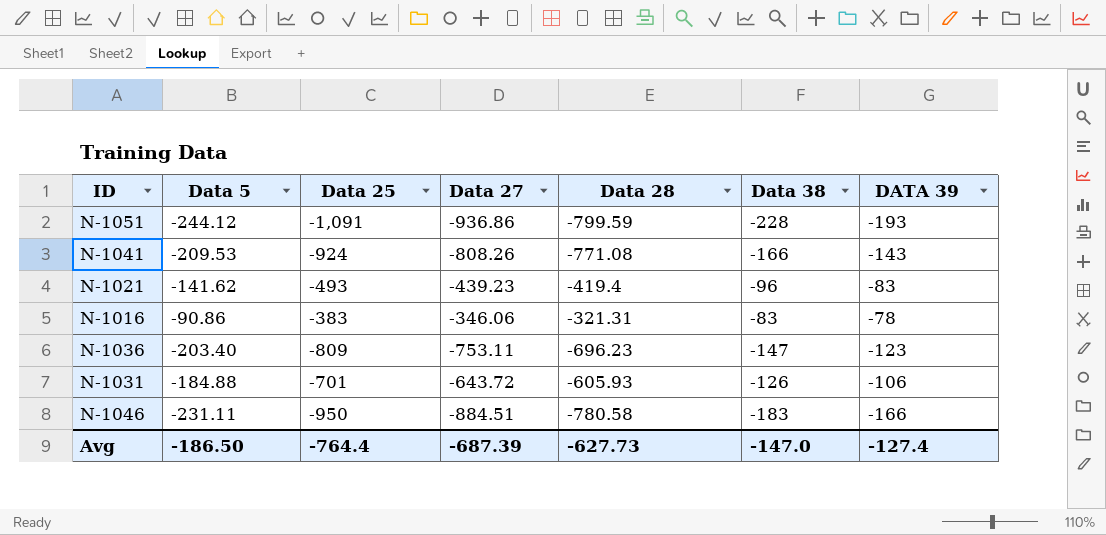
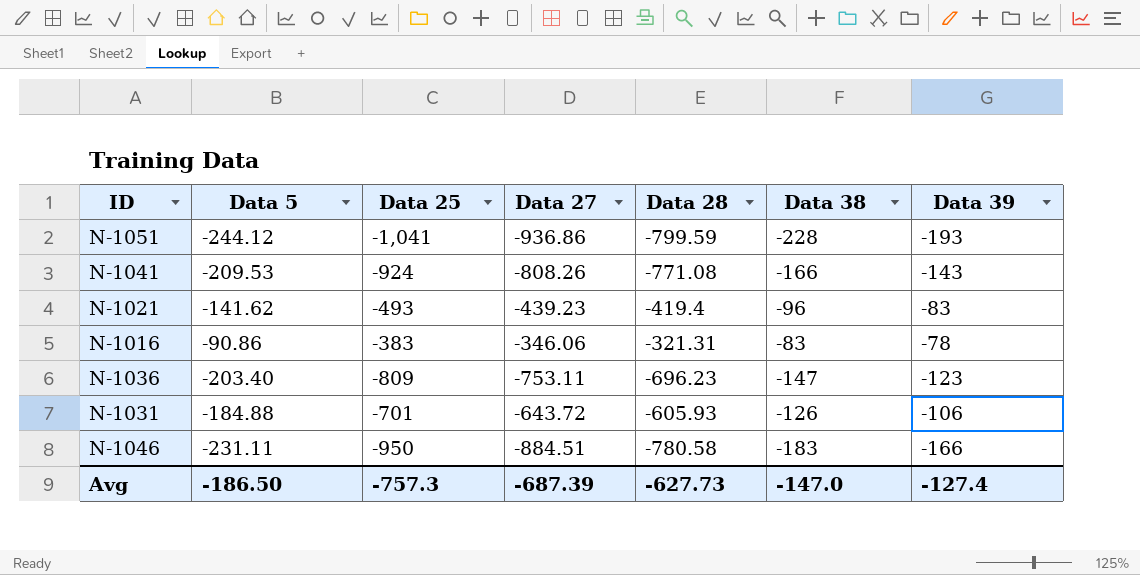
column name: DATA 39 -> Data 39
N-1051 | Data 25: -1,091 -> -1,041
Avg | Data 25: -764.4 -> -757.3

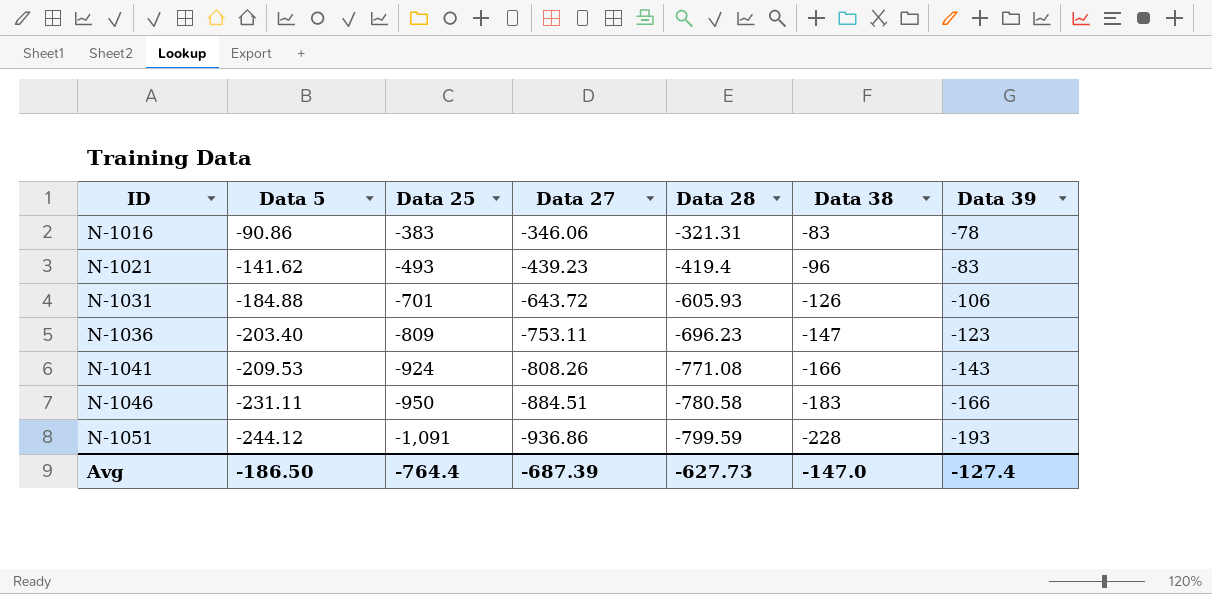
row order: none -> ID ascending
N-1051 | Data 25: -1,041 -> -1,091
Avg | Data 25: -757.3 -> -764.4

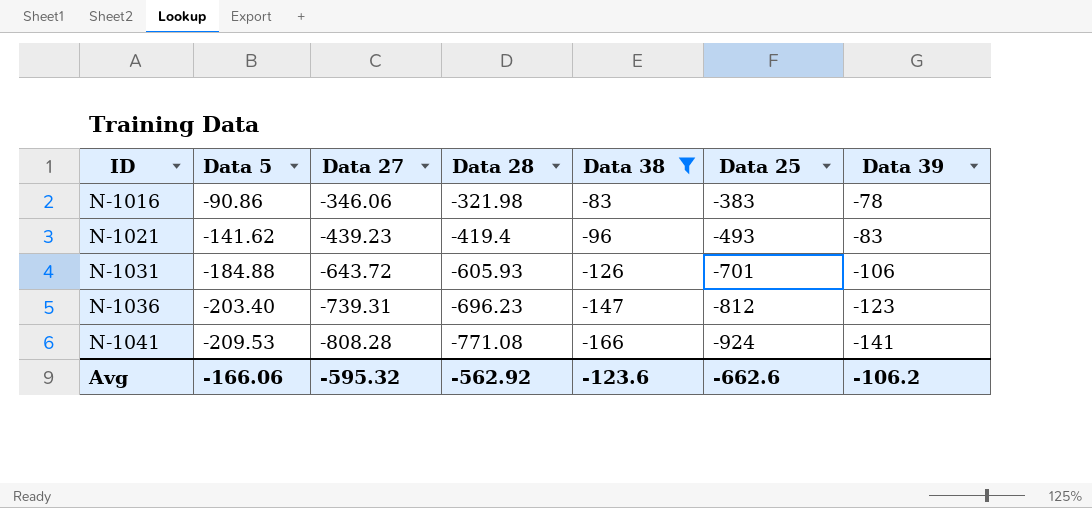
filter: none -> Data 38 >= -166
column Data 25 | position: 3 -> 6
N-1016 | Data 28: -321.31 -> -321.98
N-1036 | Data 27: -753.11 -> -739.31
N-1036 | Data 25: -809 -> -812
N-1041 | Data 27: -808.26 -> -808.28
N-1041 | Data 39: -143 -> -141
Avg | Data 5: -186.50 -> -166.06
Avg | Data 27: -687.39 -> -595.32
Avg | Data 28: -627.73 -> -562.92
Avg | Data 38: -147.0 -> -123.6
Avg | Data 25: -764.4 -> -662.6
Avg | Data 39: -127.4 -> -106.2

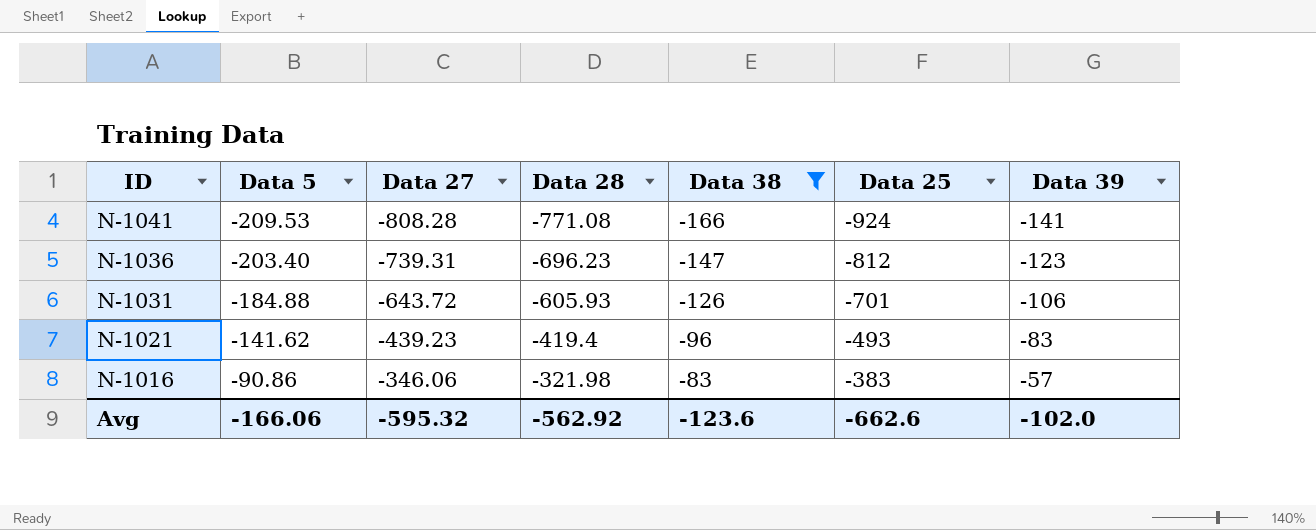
row order: ID ascending -> ID descending
N-1016 | Data 39: -78 -> -57
Avg | Data 39: -106.2 -> -102.0

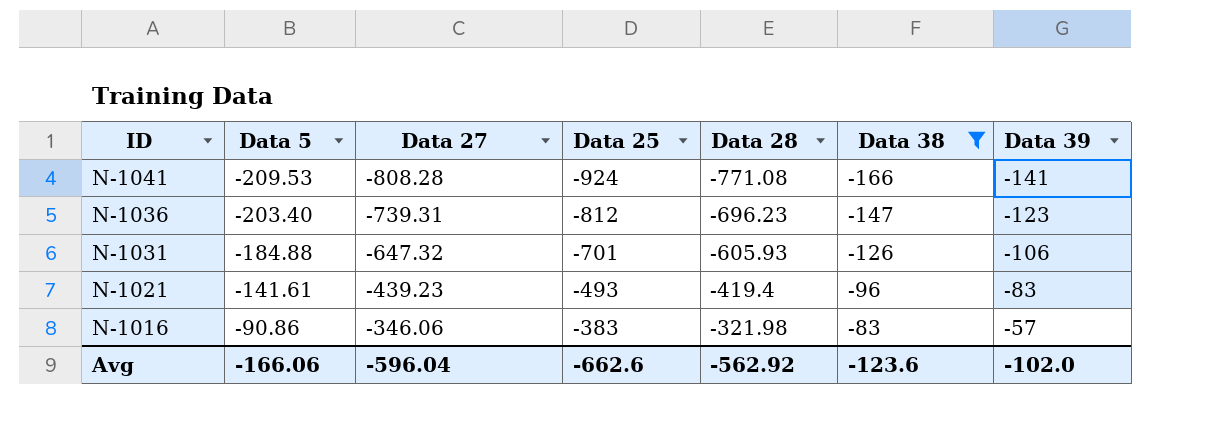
column Data 25 | position: 6 -> 4
N-1031 | Data 27: -643.72 -> -647.32
N-1021 | Data 5: -141.62 -> -141.61
Avg | Data 27: -595.32 -> -596.04

